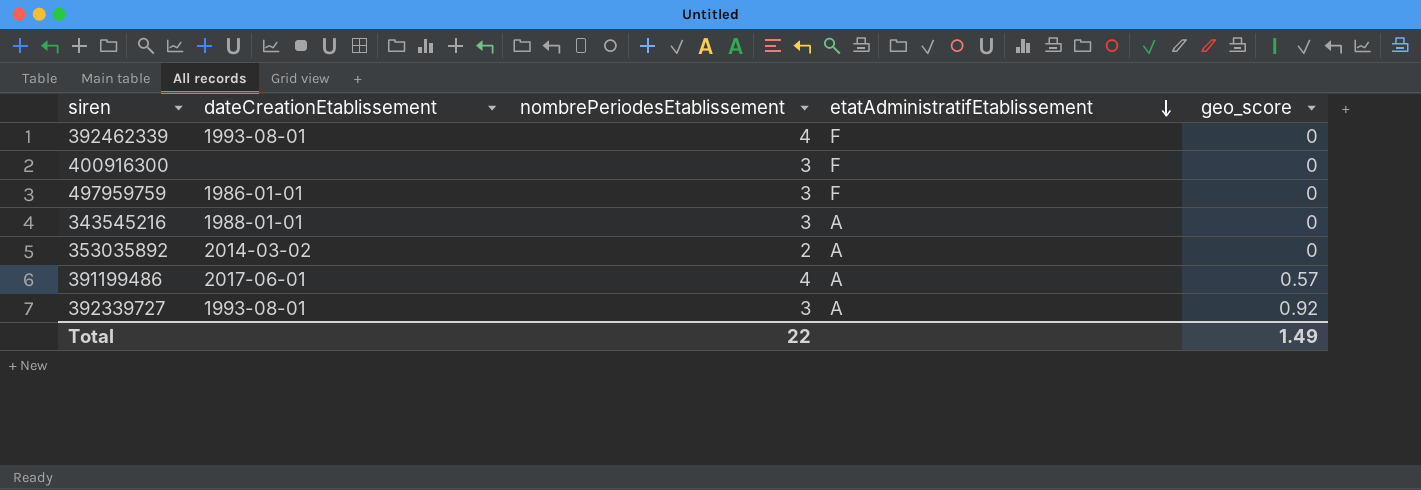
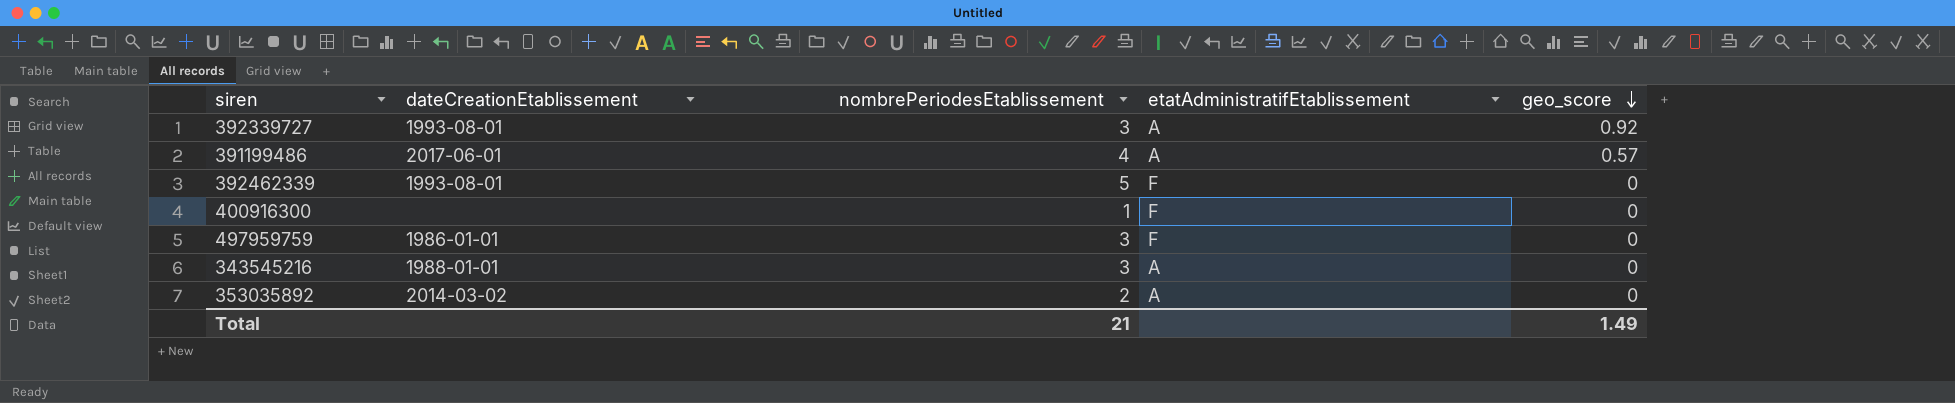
row order: etatAdministratifEtablissement descending -> geo_score descending
392462339 | nombrePeriodesEtablissement: 4 -> 5
400916300 | nombrePeriodesEtablissement: 3 -> 1
Total | nombrePeriodesEtablissement: 22 -> 21

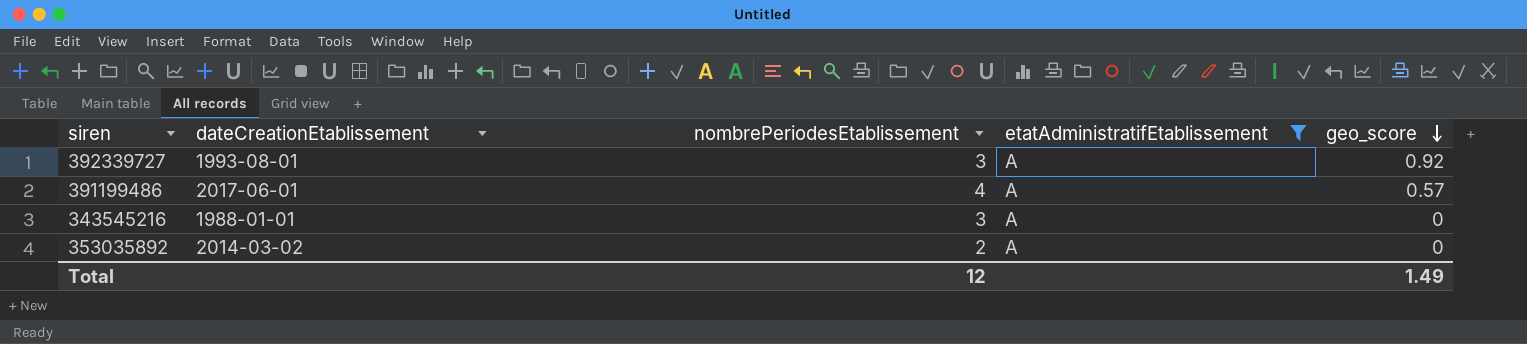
filter: none -> etatAdministratifEtablissement = A
Total | nombrePeriodesEtablissement: 21 -> 12

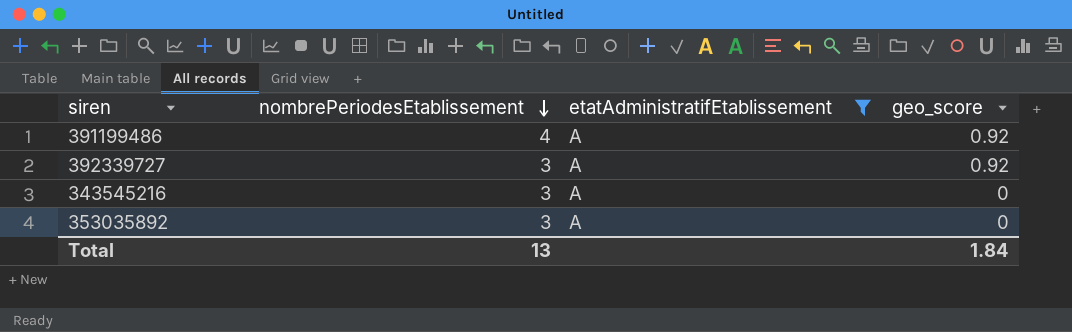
row order: geo_score descending -> nombrePeriodesEtablissement descending
column dateCreationEtablissement | position: 2 -> none
391199486 | geo_score: 0.57 -> 0.92
353035892 | nombrePeriodesEtablissement: 2 -> 3
Total | nombrePeriodesEtablissement: 12 -> 13
Total | geo_score: 1.49 -> 1.84

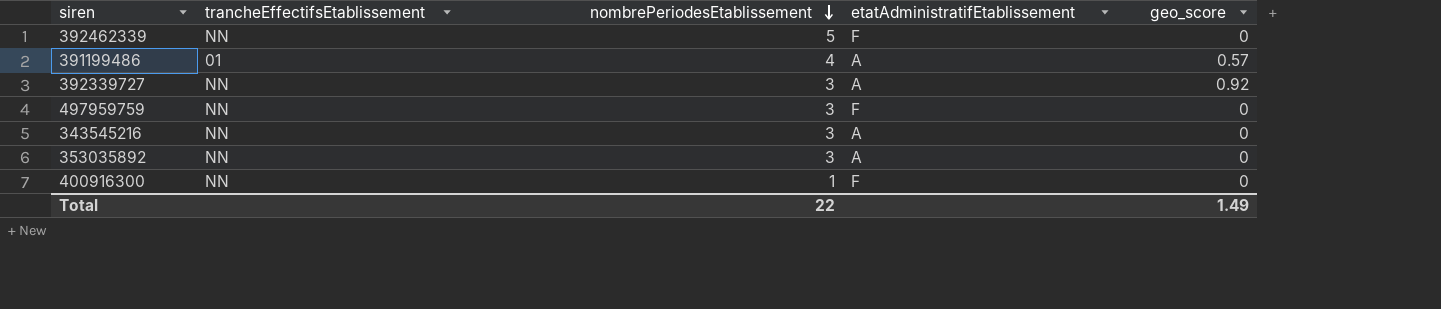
filter: etatAdministratifEtablissement = A -> none
column trancheEffectifsEtablissement | position: none -> 2
391199486 | geo_score: 0.92 -> 0.57
Total | nombrePeriodesEtablissement: 13 -> 22
Total | geo_score: 1.84 -> 1.49

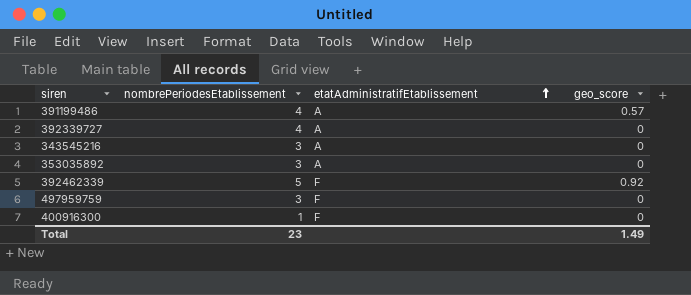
row order: nombrePeriodesEtablissement descending -> etatAdministratifEtablissement ascending
column trancheEffectifsEtablissement | position: 2 -> none
392339727 | nombrePeriodesEtablissement: 3 -> 4
392339727 | geo_score: 0.92 -> 0
392462339 | geo_score: 0 -> 0.92
Total | nombrePeriodesEtablissement: 22 -> 23

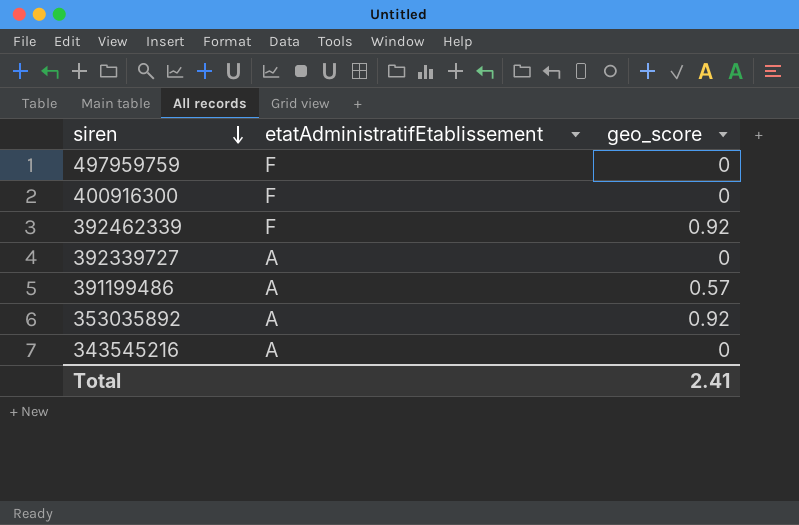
row order: etatAdministratifEtablissement ascending -> siren descending
column nombrePeriodesEtablissement | position: 2 -> none
353035892 | geo_score: 0 -> 0.92
Total | geo_score: 1.49 -> 2.41

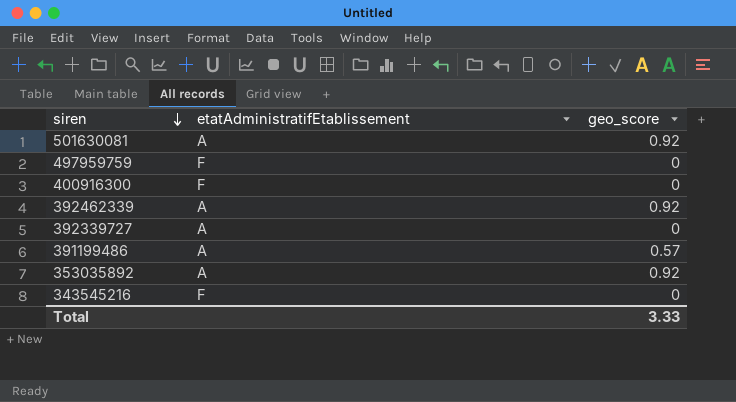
row 501630081: none -> A | 0.92
392462339 | etatAdministratifEtablissement: F -> A
343545216 | etatAdministratifEtablissement: A -> F
Total | geo_score: 2.41 -> 3.33

